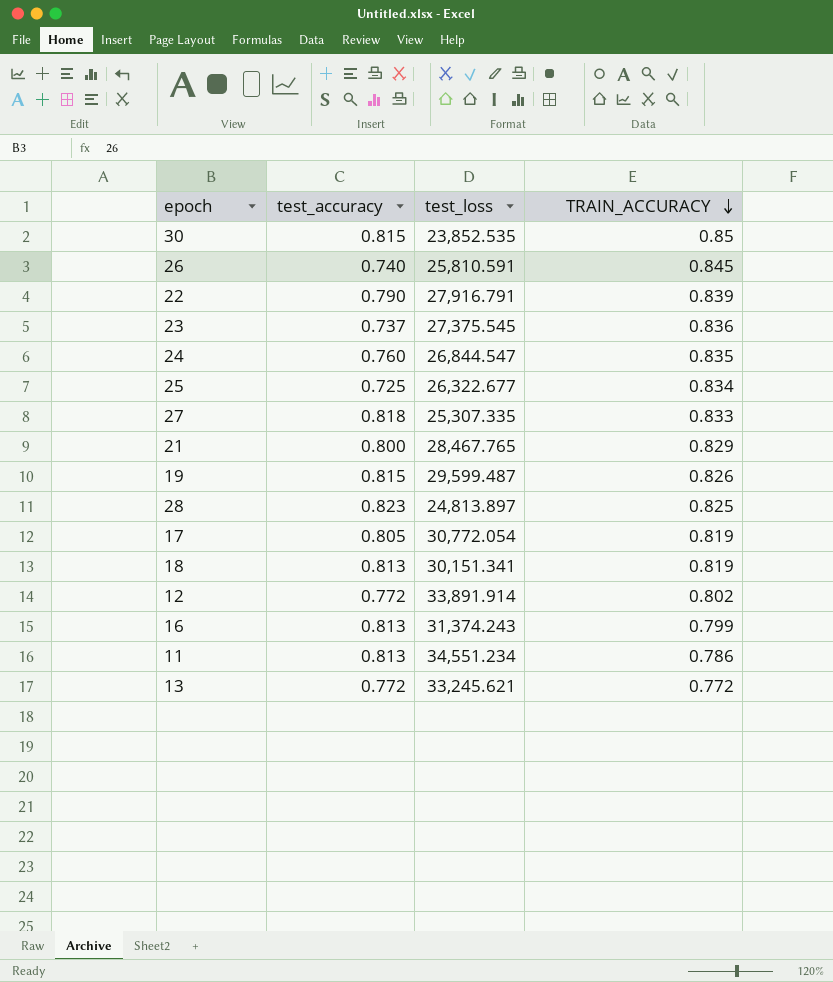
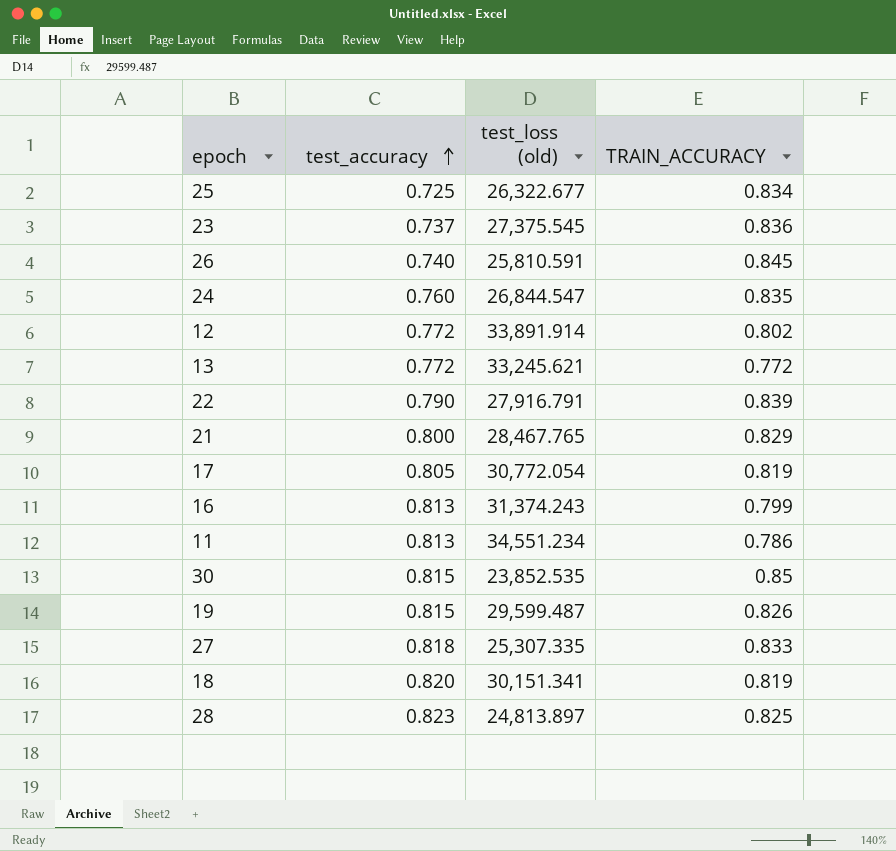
row order: TRAIN_ACCURACY descending -> test_accuracy ascending
column name: test_loss -> test_loss (old)
18 | test_accuracy: 0.813 -> 0.820

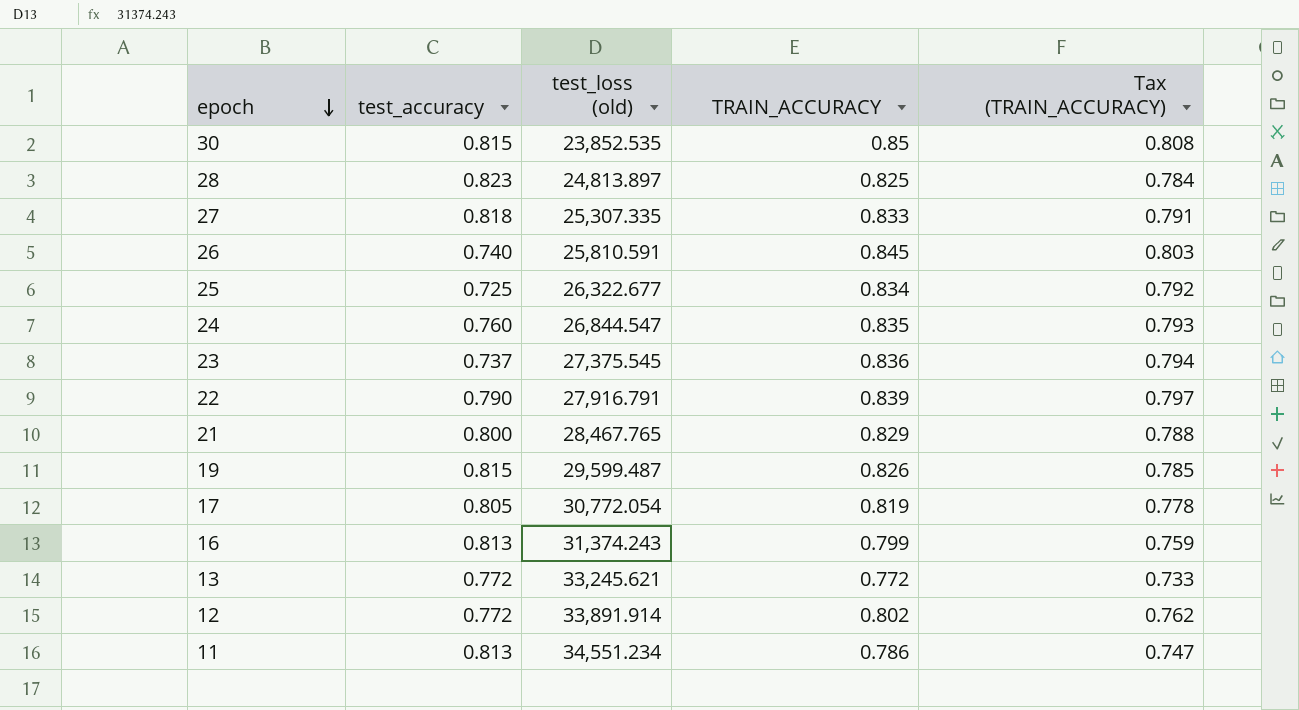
row order: test_accuracy ascending -> epoch descending
column Tax (TRAIN_ACCURACY) | formula: none -> [TRAIN_ACCURACY] * 0.95
row 18: 0.820 | 30,151.341 | 0.819 -> none

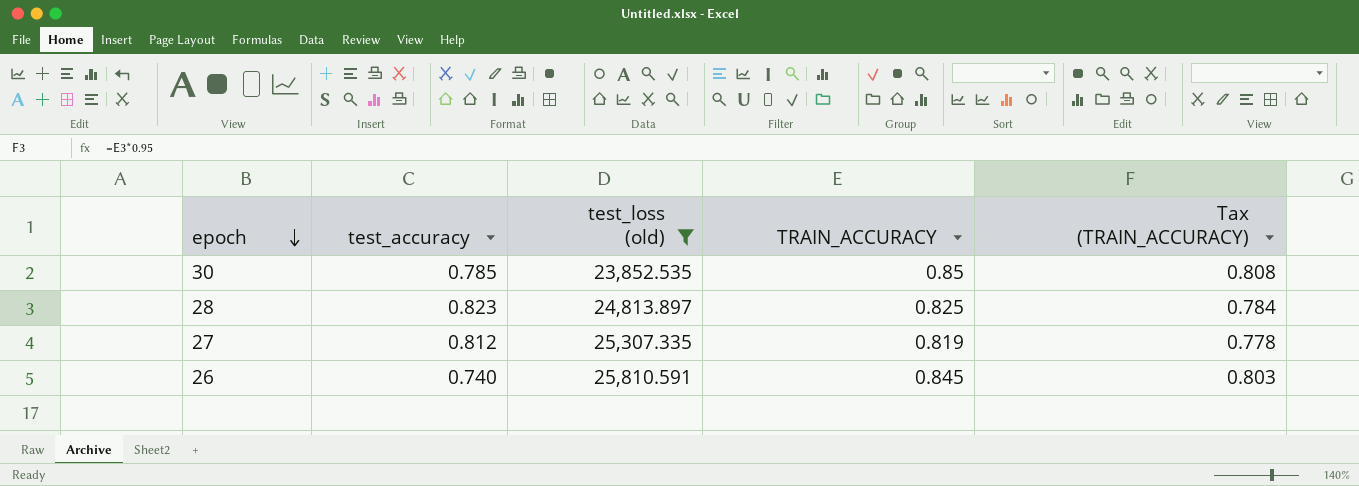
filter: none -> test_loss (old) <= 25,810.591
30 | test_accuracy: 0.815 -> 0.785
27 | test_accuracy: 0.818 -> 0.812
27 | TRAIN_ACCURACY: 0.833 -> 0.819
27 | Tax (TRAIN_ACCURACY): 0.791 -> 0.778

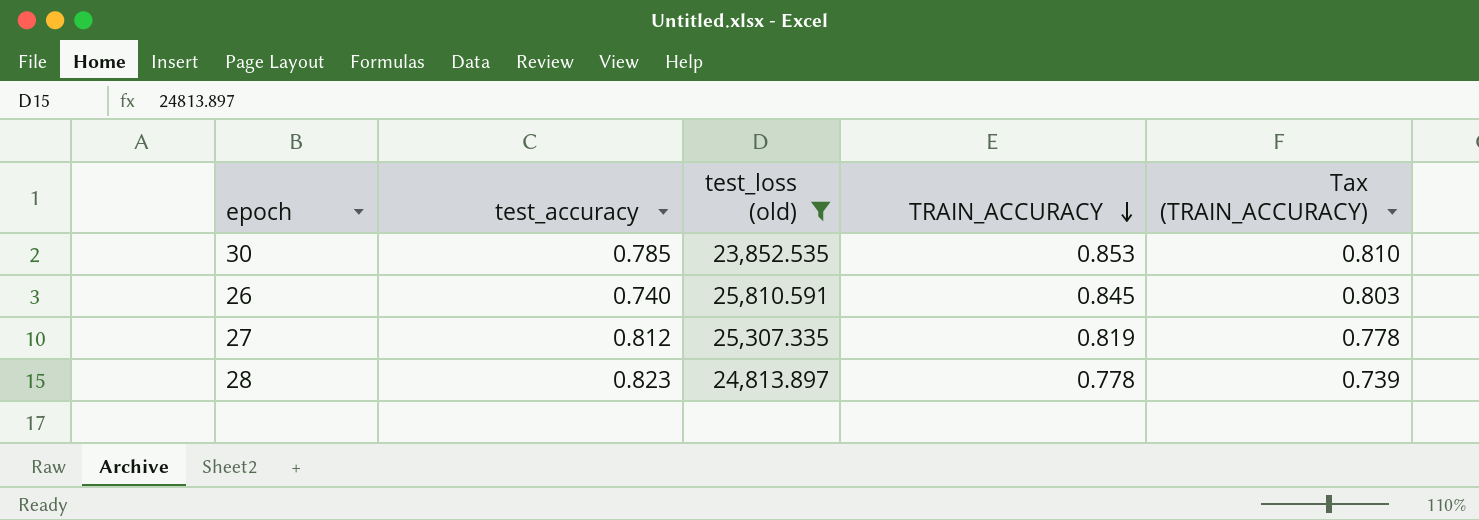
row order: epoch descending -> TRAIN_ACCURACY descending
30 | TRAIN_ACCURACY: 0.85 -> 0.853
30 | Tax (TRAIN_ACCURACY): 0.808 -> 0.810
28 | TRAIN_ACCURACY: 0.825 -> 0.778
28 | Tax (TRAIN_ACCURACY): 0.784 -> 0.739

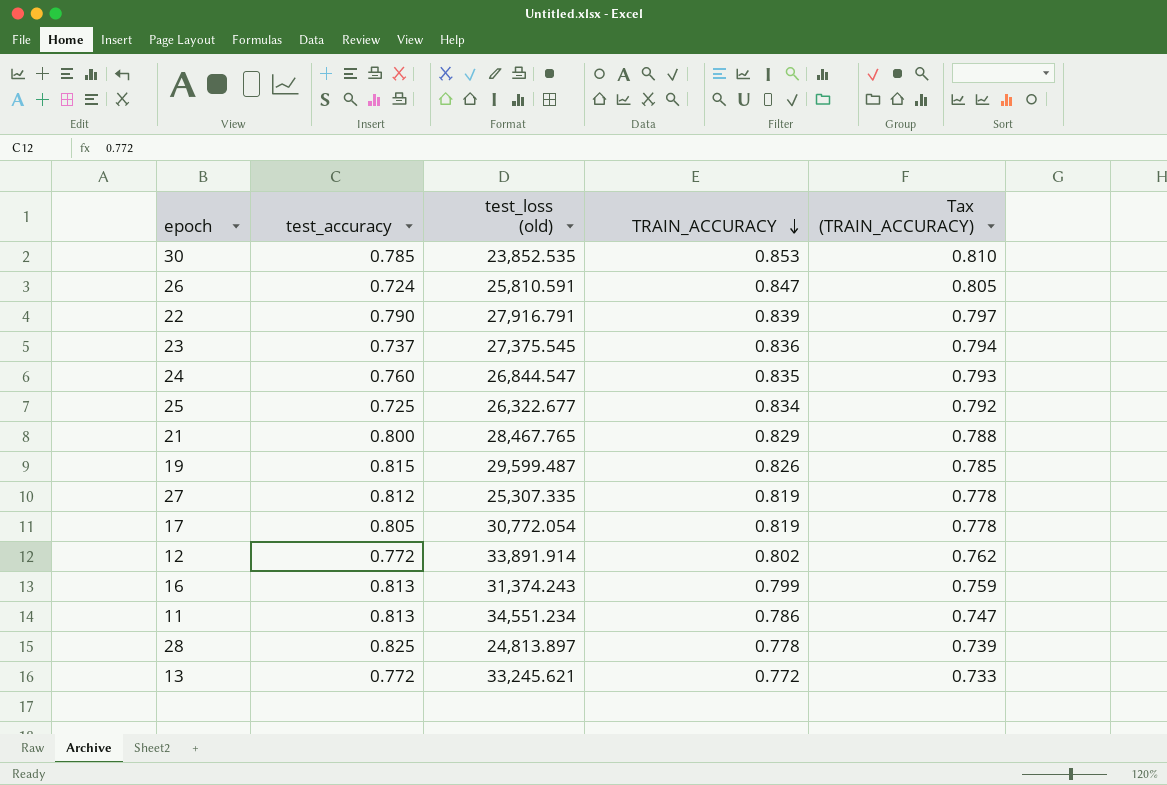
filter: test_loss (old) <= 25,810.591 -> none
26 | test_accuracy: 0.740 -> 0.724
26 | TRAIN_ACCURACY: 0.845 -> 0.847
26 | Tax (TRAIN_ACCURACY): 0.803 -> 0.805
28 | test_accuracy: 0.823 -> 0.825

